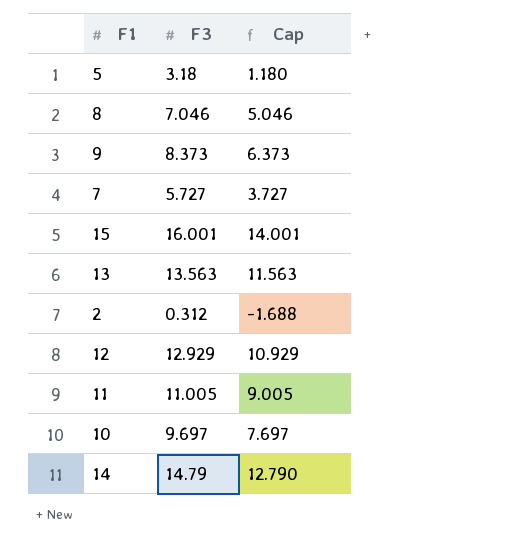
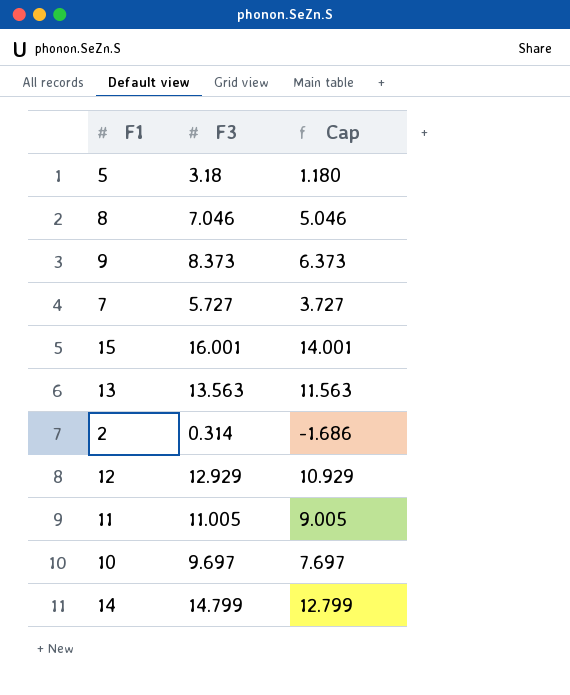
2 | F3: 0.312 -> 0.314
2 | Cap: -1.688 -> -1.686
14 | F3: 14.79 -> 14.799
14 | Cap: 12.790 -> 12.799

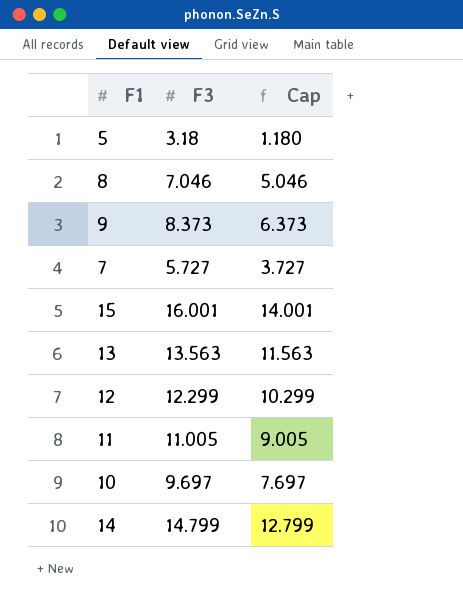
row 2: 0.314 | -1.686 -> none
12 | F3: 12.929 -> 12.299
12 | Cap: 10.929 -> 10.299

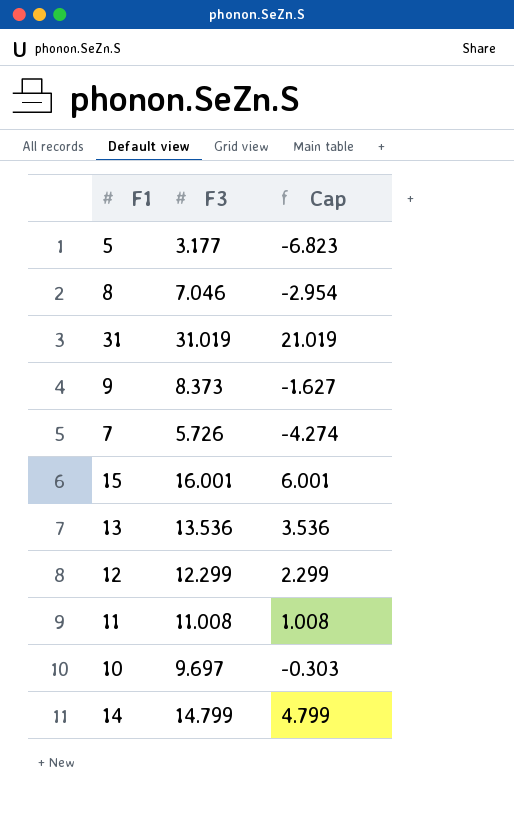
column Cap | formula: [F3] - 2 -> [F3] - 10
5 | F3: 3.18 -> 3.177
row 31: none -> 31.019 | 21.019
7 | F3: 5.727 -> 5.726
13 | F3: 13.563 -> 13.536
11 | F3: 11.005 -> 11.008

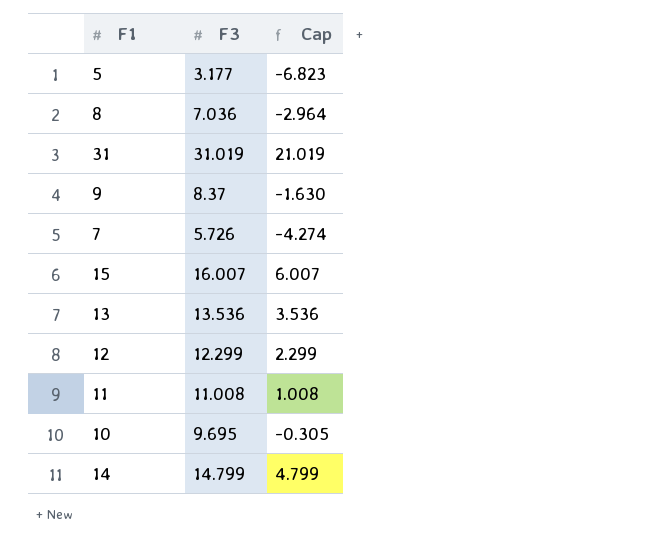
8 | F3: 7.046 -> 7.036
8 | Cap: -2.954 -> -2.964
9 | F3: 8.373 -> 8.37
9 | Cap: -1.627 -> -1.630
15 | F3: 16.001 -> 16.007
15 | Cap: 6.001 -> 6.007
10 | F3: 9.697 -> 9.695
10 | Cap: -0.303 -> -0.305

